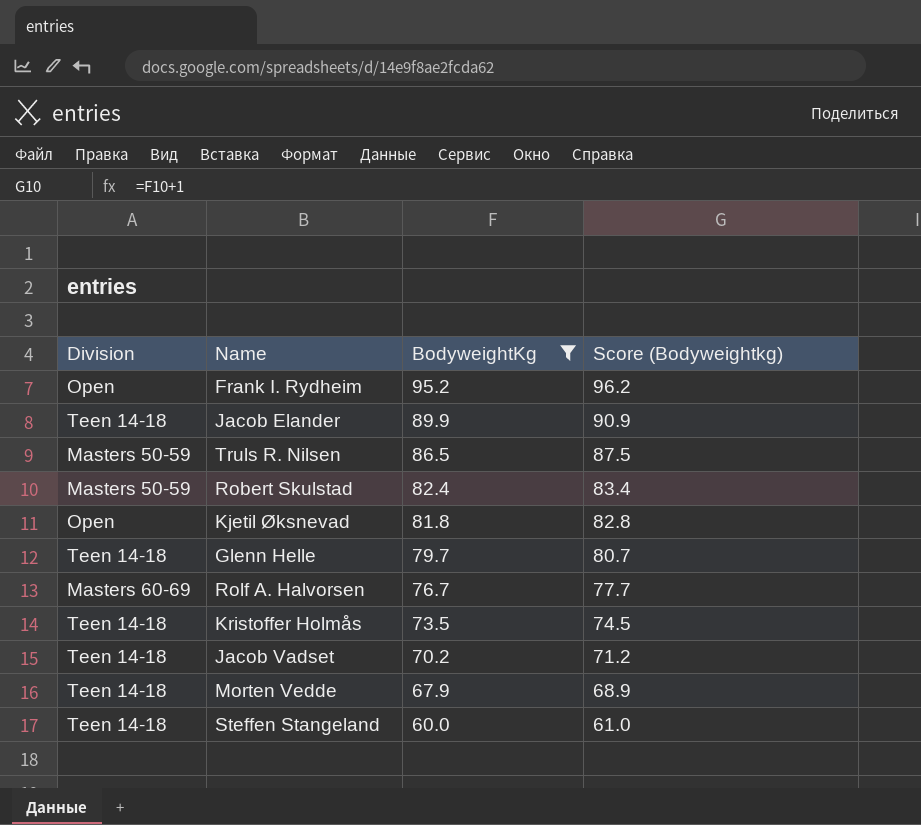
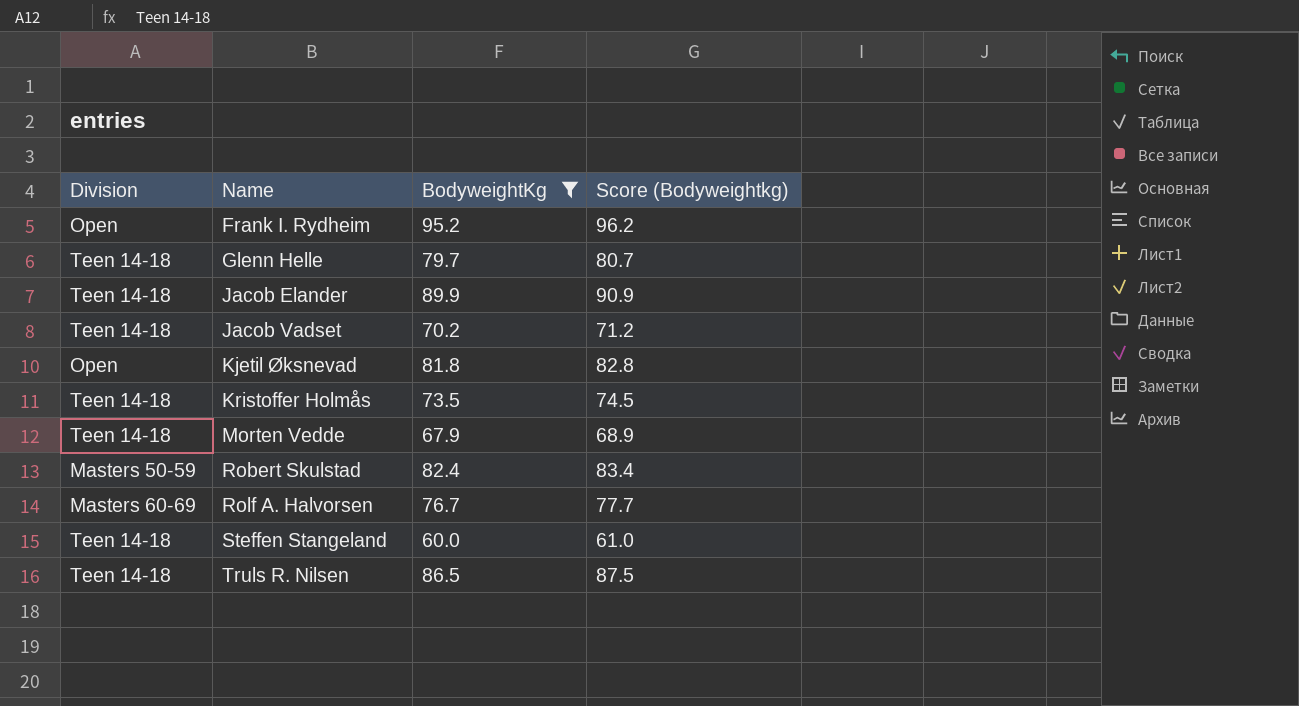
row order: BodyweightKg descending -> Name ascending
Truls R. Nilsen | Division: Masters 50-59 -> Teen 14-18

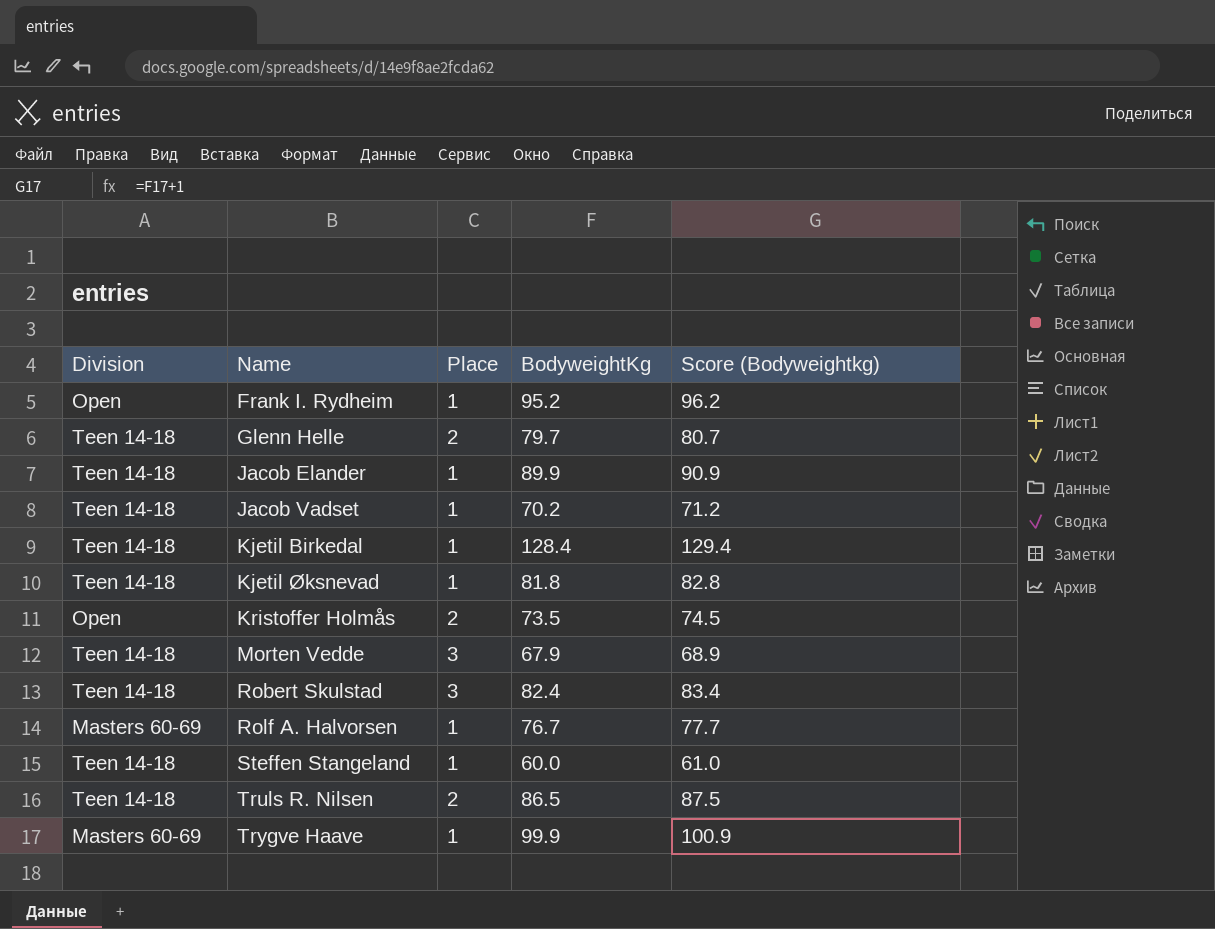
filter: BodyweightKg <= 95.2 -> none
column Place | position: none -> 3
Kjetil Øksnevad | Division: Open -> Teen 14-18
Kristoffer Holmås | Division: Teen 14-18 -> Open
Robert Skulstad | Division: Masters 50-59 -> Teen 14-18

